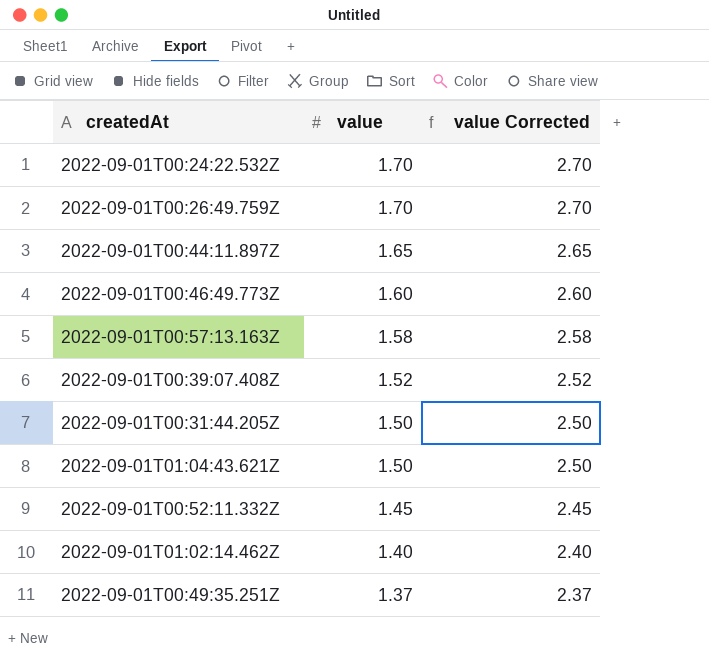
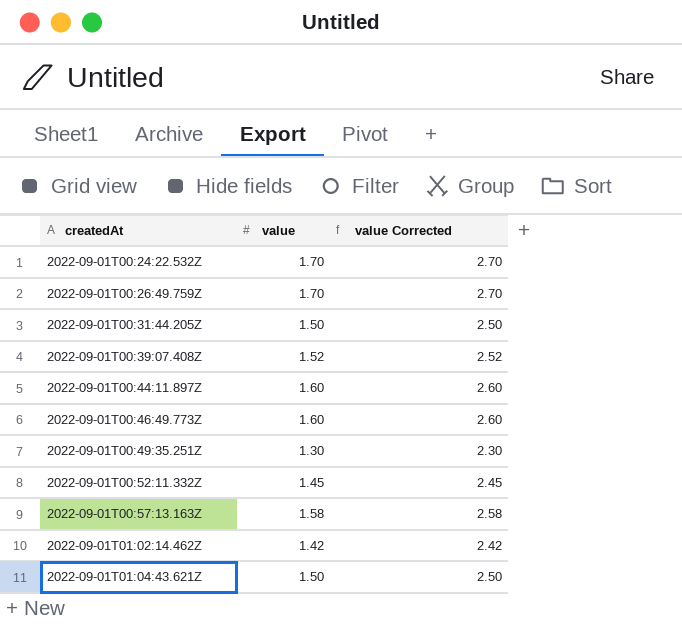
row order: value descending -> createdAt ascending
2022-09-01T00:44:11.897Z | value: 1.65 -> 1.60
2022-09-01T00:44:11.897Z | value Corrected: 2.65 -> 2.60
2022-09-01T00:49:35.251Z | value: 1.37 -> 1.30
2022-09-01T00:49:35.251Z | value Corrected: 2.37 -> 2.30
2022-09-01T01:02:14.462Z | value: 1.40 -> 1.42
2022-09-01T01:02:14.462Z | value Corrected: 2.40 -> 2.42

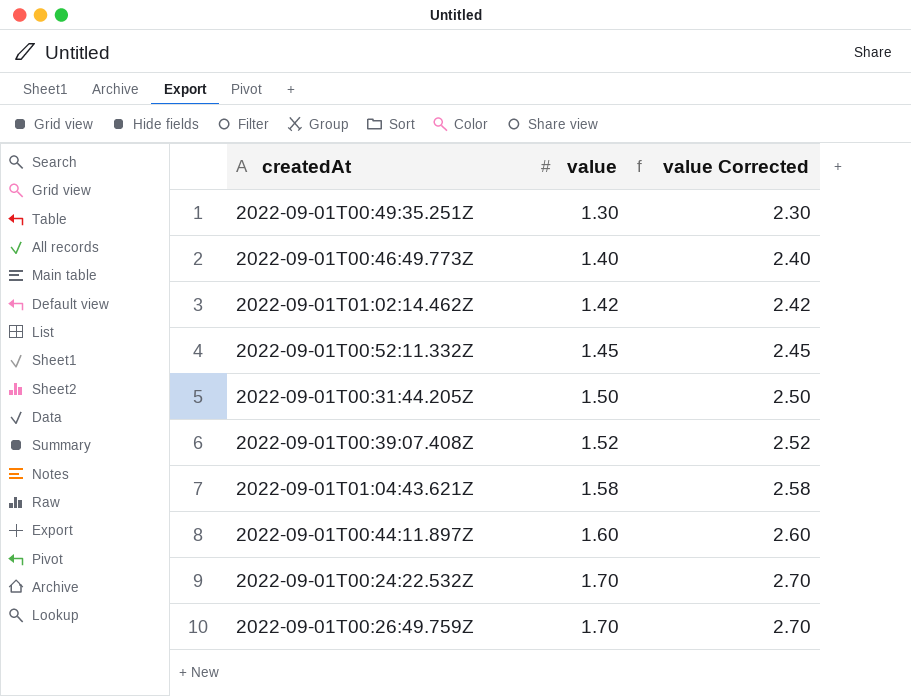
row order: createdAt ascending -> value ascending
row 2022-09-01T00:57:13.163Z: 1.58 | 2.58 -> none
2022-09-01T00:46:49.773Z | value: 1.60 -> 1.40
2022-09-01T00:46:49.773Z | value Corrected: 2.60 -> 2.40
2022-09-01T01:04:43.621Z | value: 1.50 -> 1.58
2022-09-01T01:04:43.621Z | value Corrected: 2.50 -> 2.58

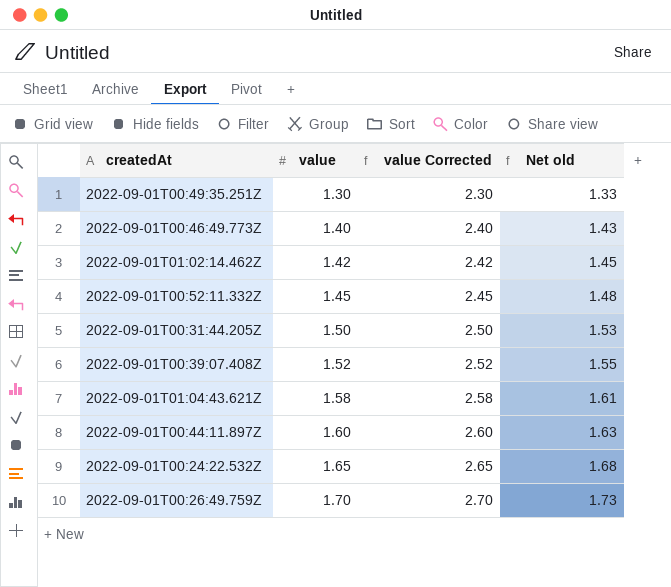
column Net old | formula: none -> [value] * 1.02
2022-09-01T00:24:22.532Z | value: 1.70 -> 1.65
2022-09-01T00:24:22.532Z | value Corrected: 2.70 -> 2.65

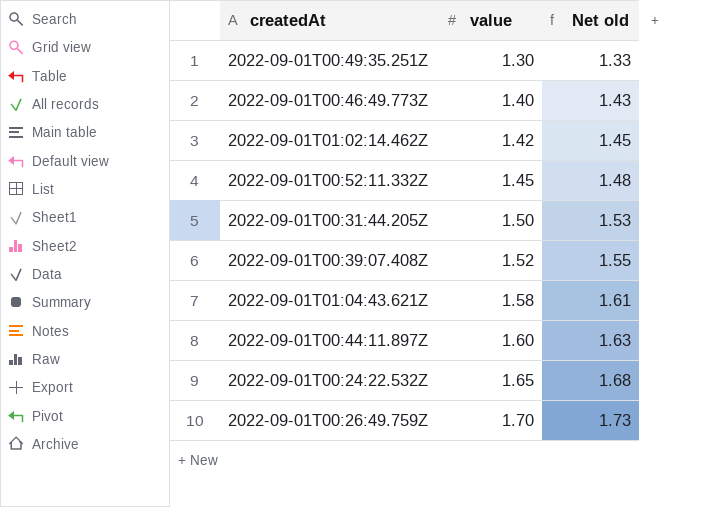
column value Corrected | formula: [value] + 1 -> none

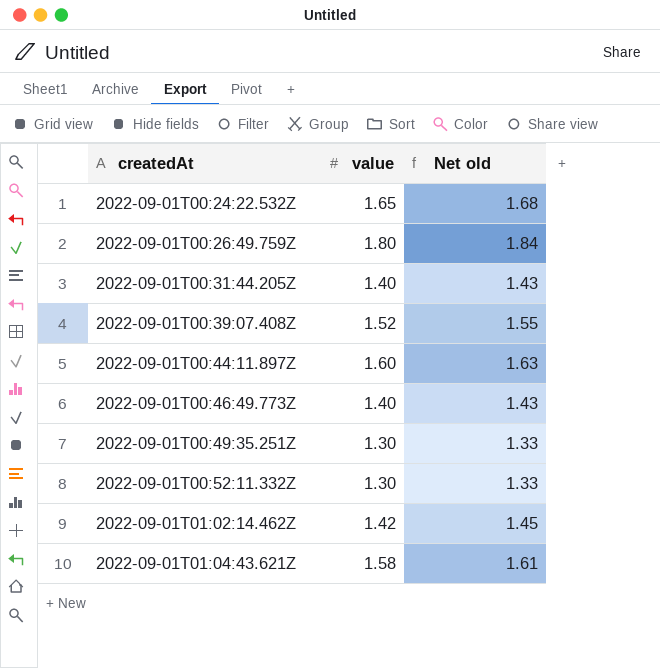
row order: value ascending -> createdAt ascending
2022-09-01T00:26:49.759Z | value: 1.70 -> 1.80
2022-09-01T00:26:49.759Z | Net old: 1.73 -> 1.84
2022-09-01T00:31:44.205Z | value: 1.50 -> 1.40
2022-09-01T00:31:44.205Z | Net old: 1.53 -> 1.43
2022-09-01T00:52:11.332Z | value: 1.45 -> 1.30
2022-09-01T00:52:11.332Z | Net old: 1.48 -> 1.33

